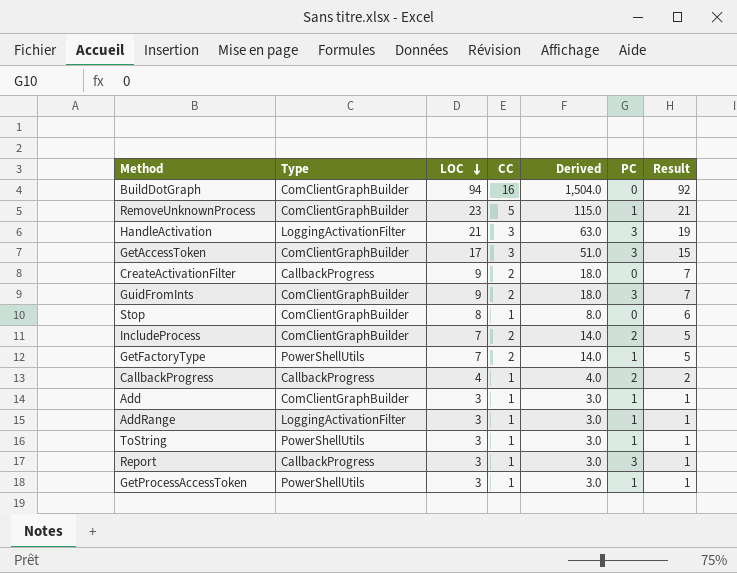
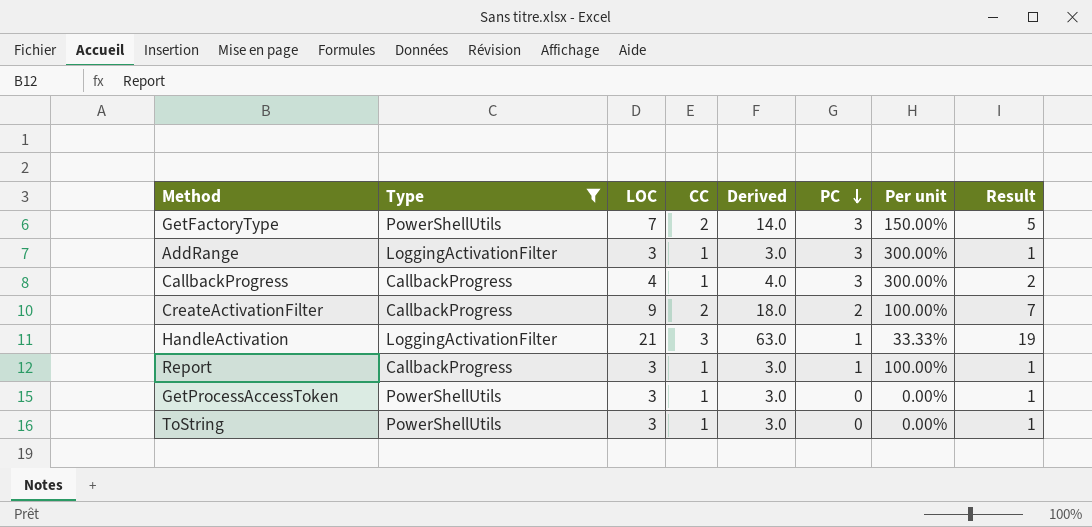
filter: none -> Type != ComClientGraphBuilder
row order: LOC descending -> PC descending
column Per unit | formula: none -> [PC] / [CC]
GetFactoryType | PC: 1 -> 3
AddRange | PC: 1 -> 3
CallbackProgress | PC: 2 -> 3
CreateActivationFilter | PC: 0 -> 2
HandleActivation | PC: 3 -> 1
Report | PC: 3 -> 1
GetProcessAccessToken | PC: 1 -> 0
ToString | PC: 1 -> 0

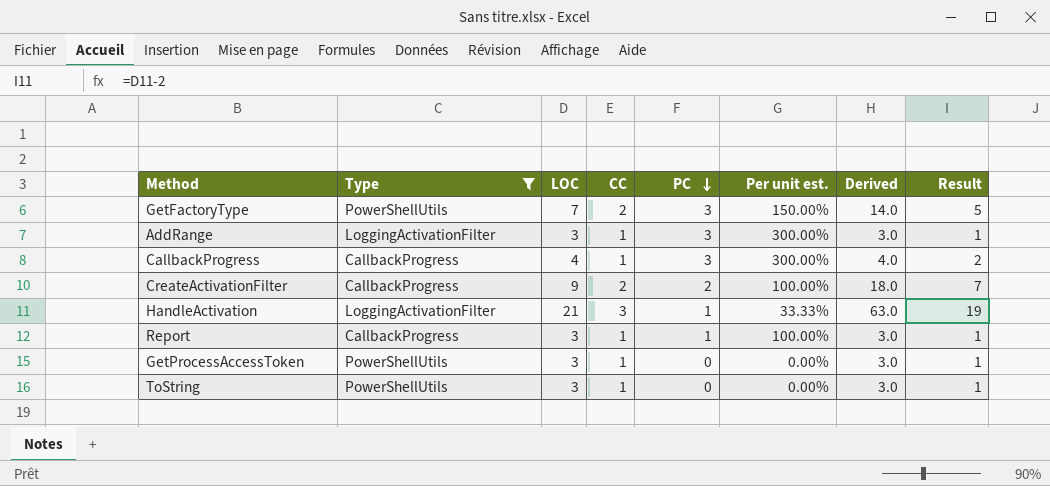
column name: Per unit -> Per unit est.
column Derived | position: 5 -> 7

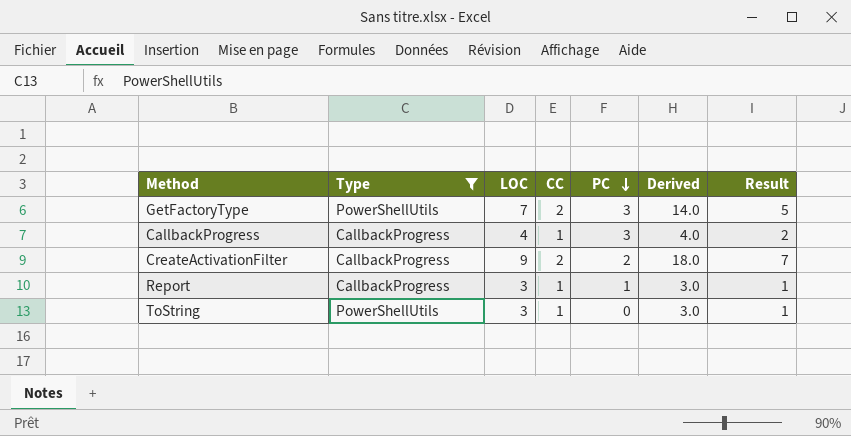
column Per unit est. | formula: [PC] / [CC] -> none
row AddRange: LoggingActivationFilter | 3 | 1 | 3 | 300.00% | 3.0 | 1 -> none
row HandleActivation: LoggingActivationFilter | 21 | 3 | 1 | 33.33% | 63.0 | 19 -> none
row GetProcessAccessToken: PowerShellUtils | 3 | 1 | 0 | 0.00% | 3.0 | 1 -> none

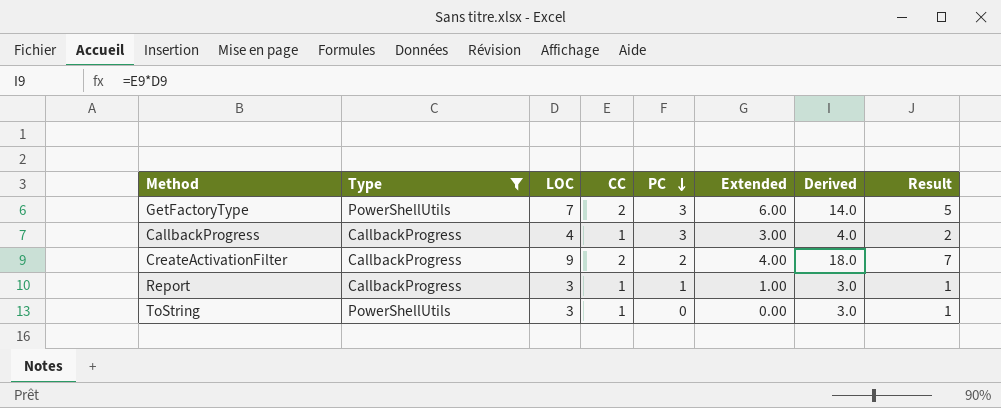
column Extended | formula: none -> [CC] * [PC]

